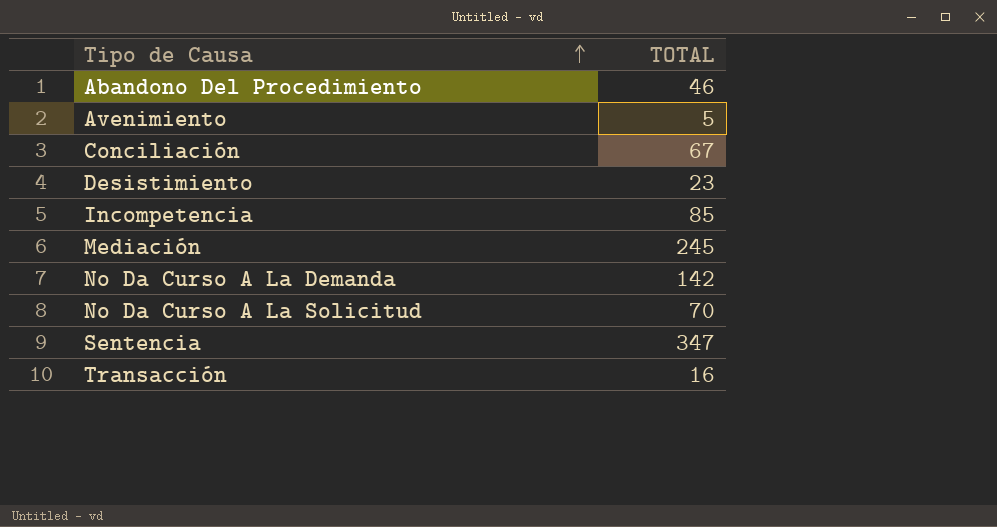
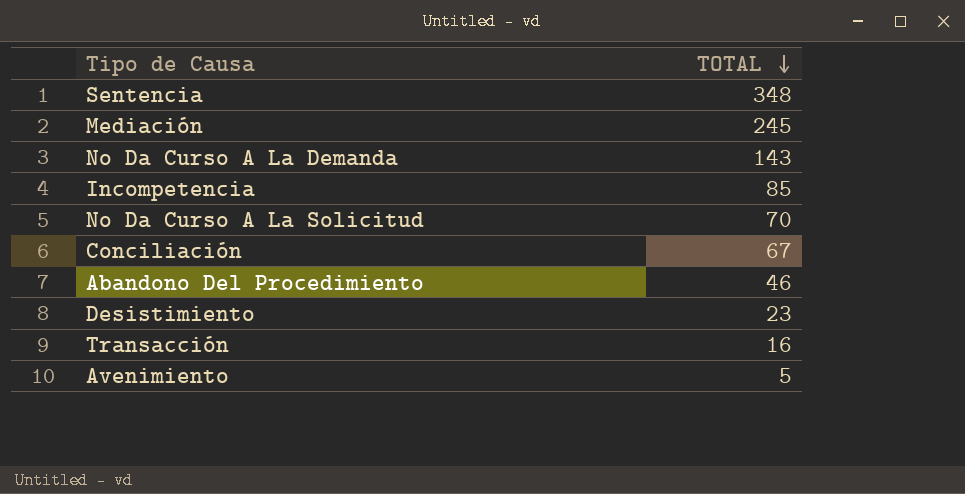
row order: Tipo de Causa ascending -> TOTAL descending
Sentencia | TOTAL: 347 -> 348
No Da Curso A La Demanda | TOTAL: 142 -> 143

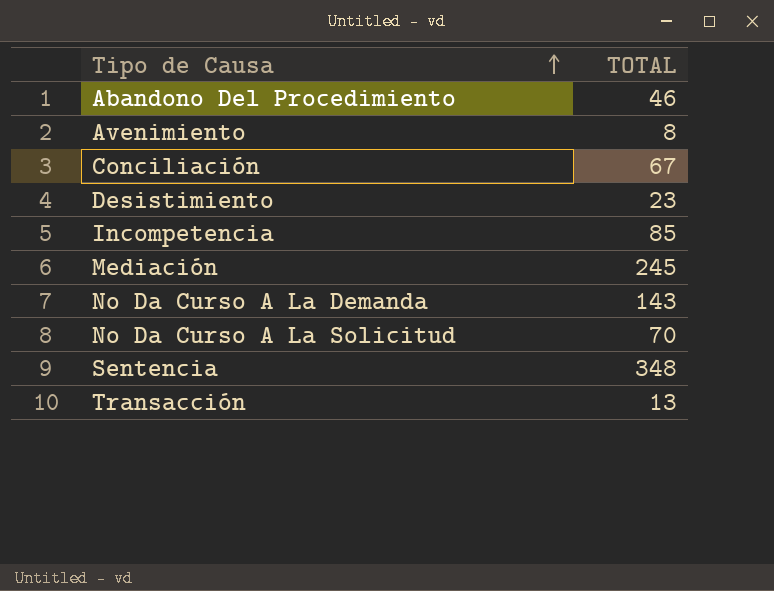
row order: TOTAL descending -> Tipo de Causa ascending
Avenimiento | TOTAL: 5 -> 8
Transacción | TOTAL: 16 -> 13

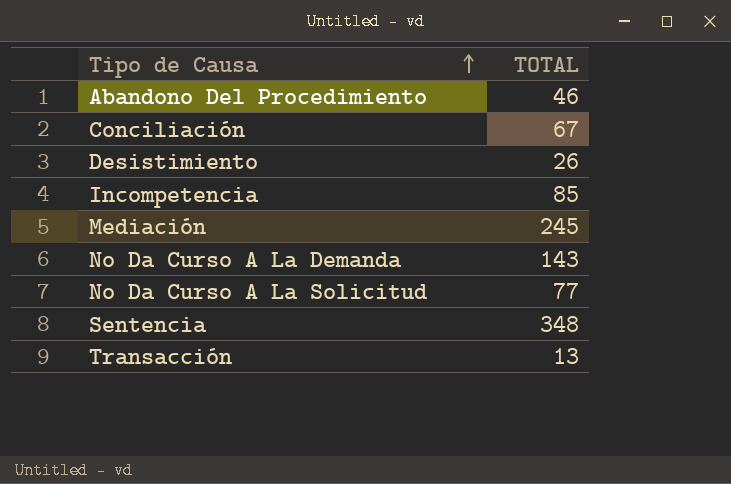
row Avenimiento: 8 -> none
Desistimiento | TOTAL: 23 -> 26
No Da Curso A La Solicitud | TOTAL: 70 -> 77

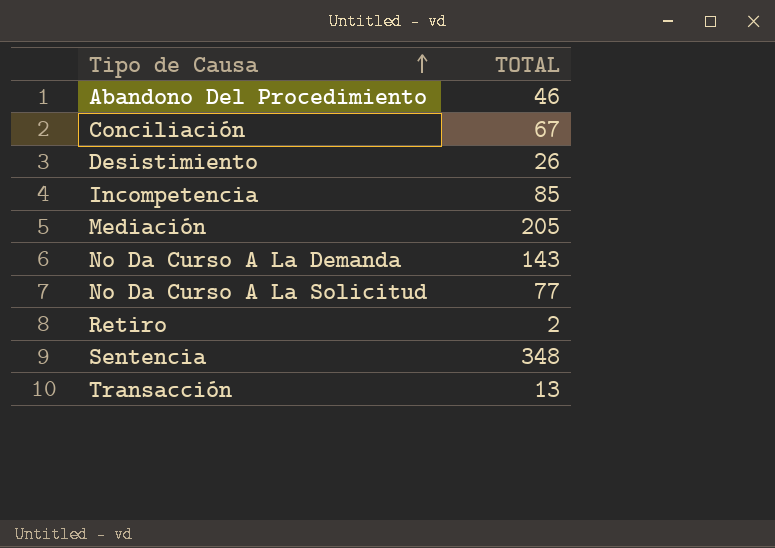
Mediación | TOTAL: 245 -> 205
row Retiro: none -> 2

